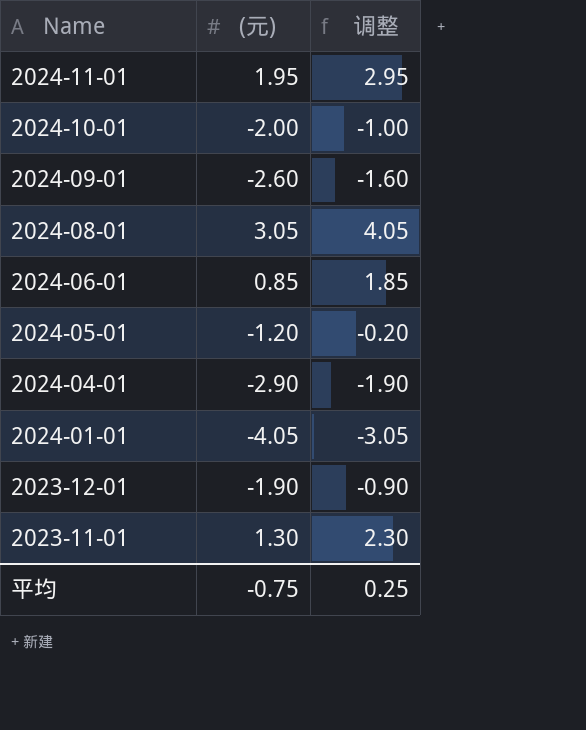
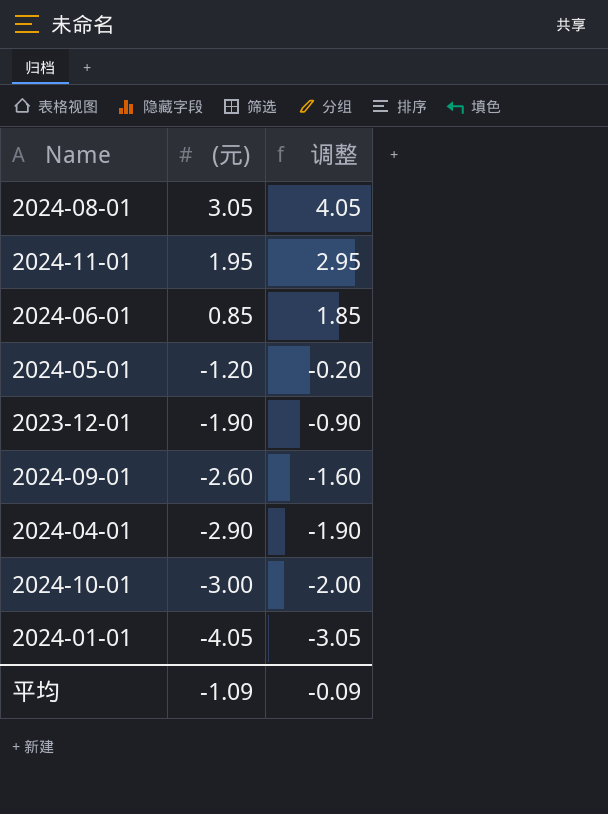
row order: Name descending -> (元) descending
row 2023-11-01: 1.30 | 2.30 -> none
2024-10-01 | (元): -2.00 -> -3.00
2024-10-01 | 调整: -1.00 -> -2.00
平均 | (元): -0.75 -> -1.09
平均 | 调整: 0.25 -> -0.09

